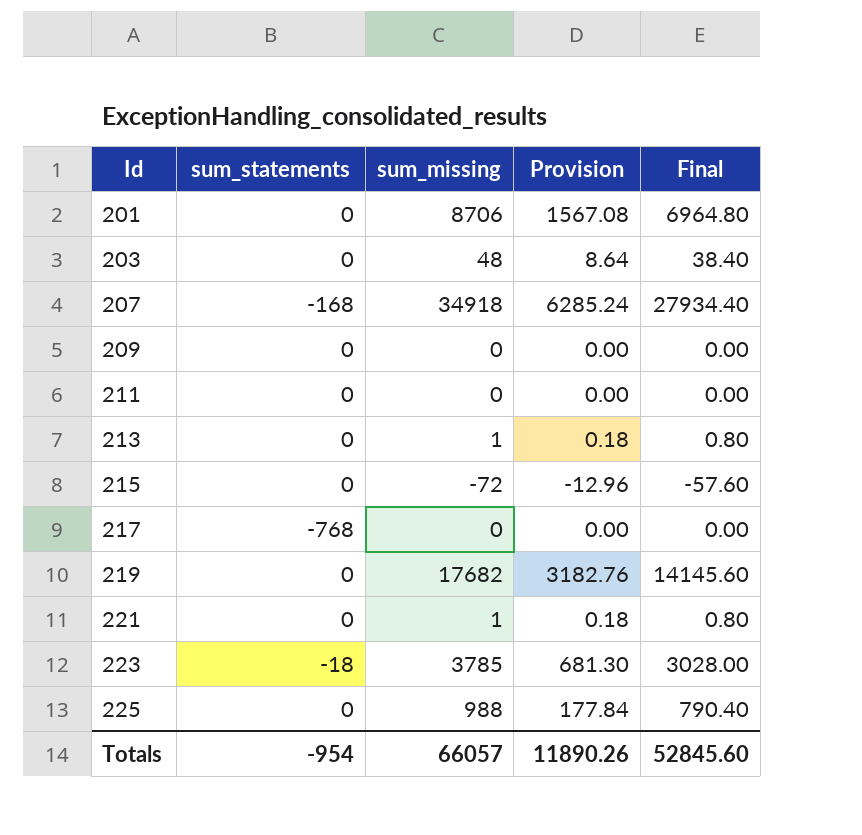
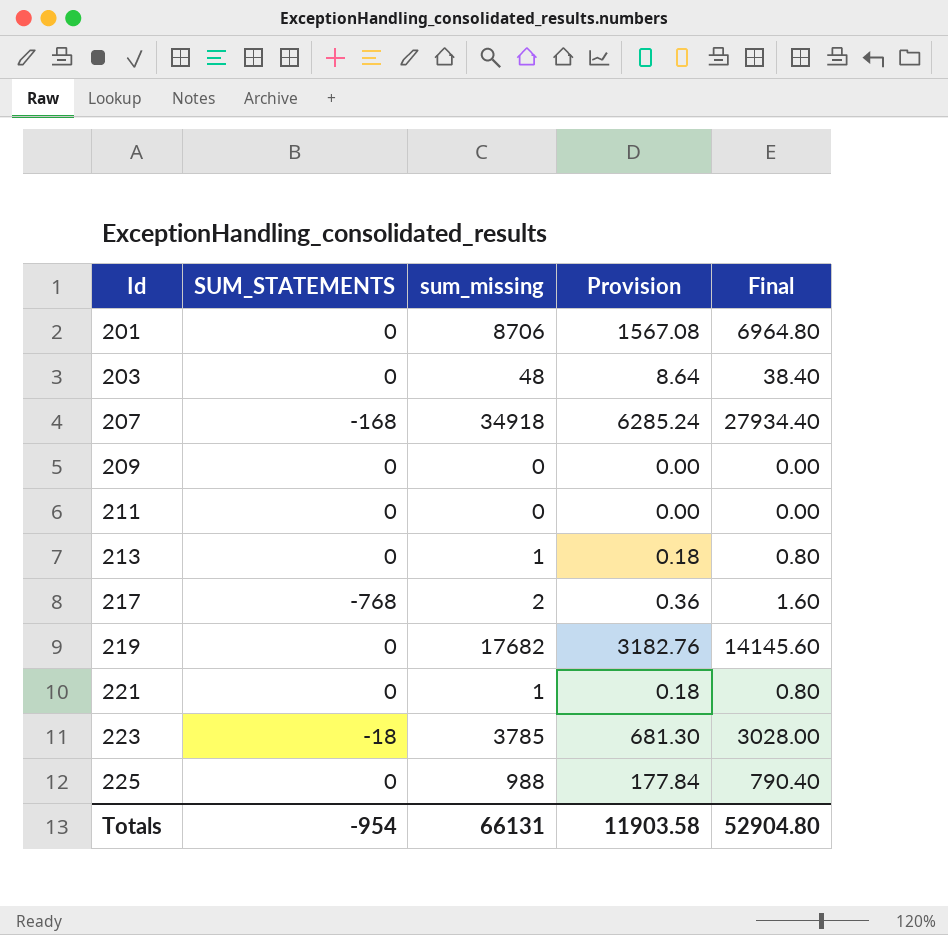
column name: sum_statements -> SUM_STATEMENTS
row 215: 0 | -72 | -12.96 | -57.60 -> none
217 | sum_missing: 0 -> 2
217 | Provision: 0.00 -> 0.36
217 | Final: 0.00 -> 1.60
Totals | sum_missing: 66057 -> 66131
Totals | Provision: 11890.26 -> 11903.58
Totals | Final: 52845.60 -> 52904.80

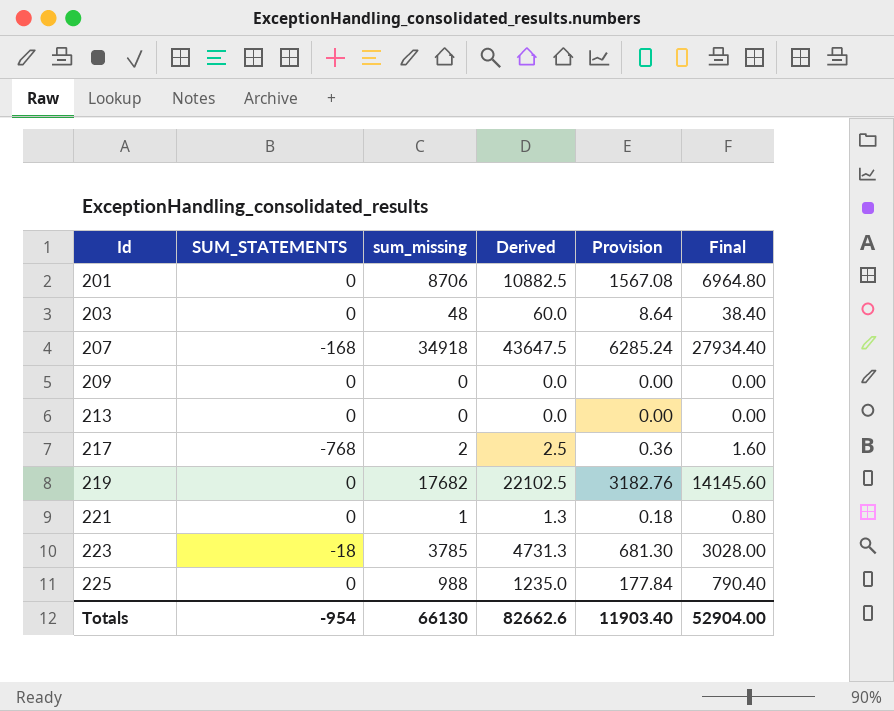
column Derived | formula: none -> [sum_missing] * 1.25
row 211: 0 | 0 | 0.00 | 0.00 -> none
213 | sum_missing: 1 -> 0
213 | Provision: 0.18 -> 0.00
213 | Final: 0.80 -> 0.00
Totals | sum_missing: 66131 -> 66130
Totals | Provision: 11903.58 -> 11903.40
Totals | Final: 52904.80 -> 52904.00

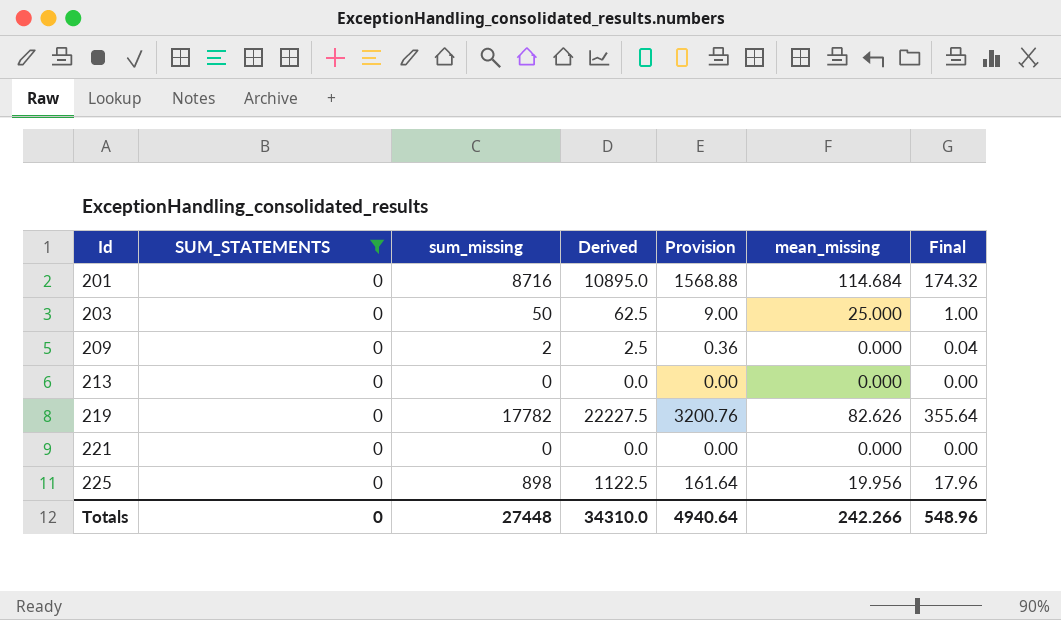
filter: none -> SUM_STATEMENTS = 0
column mean_missing | position: none -> 6
column Final | formula: [sum_missing] * 0.8 -> [sum_missing] * 0.02
201 | sum_missing: 8706 -> 8716
201 | Derived: 10882.5 -> 10895.0
201 | Provision: 1567.08 -> 1568.88
203 | sum_missing: 48 -> 50
203 | Derived: 60.0 -> 62.5
203 | Provision: 8.64 -> 9.00
209 | sum_missing: 0 -> 2
209 | Derived: 0.0 -> 2.5
209 | Provision: 0.00 -> 0.36
219 | sum_missing: 17682 -> 17782
219 | Derived: 22102.5 -> 22227.5
219 | Provision: 3182.76 -> 3200.76
221 | sum_missing: 1 -> 0
221 | Derived: 1.3 -> 0.0
221 | Provision: 0.18 -> 0.00
225 | sum_missing: 988 -> 898
225 | Derived: 1235.0 -> 1122.5
225 | Provision: 177.84 -> 161.64
Totals | SUM_STATEMENTS: -954 -> 0
Totals | sum_missing: 66130 -> 27448
Totals | Derived: 82662.6 -> 34310.0
Totals | Provision: 11903.40 -> 4940.64
Totals | Final: 52904.00 -> 548.96

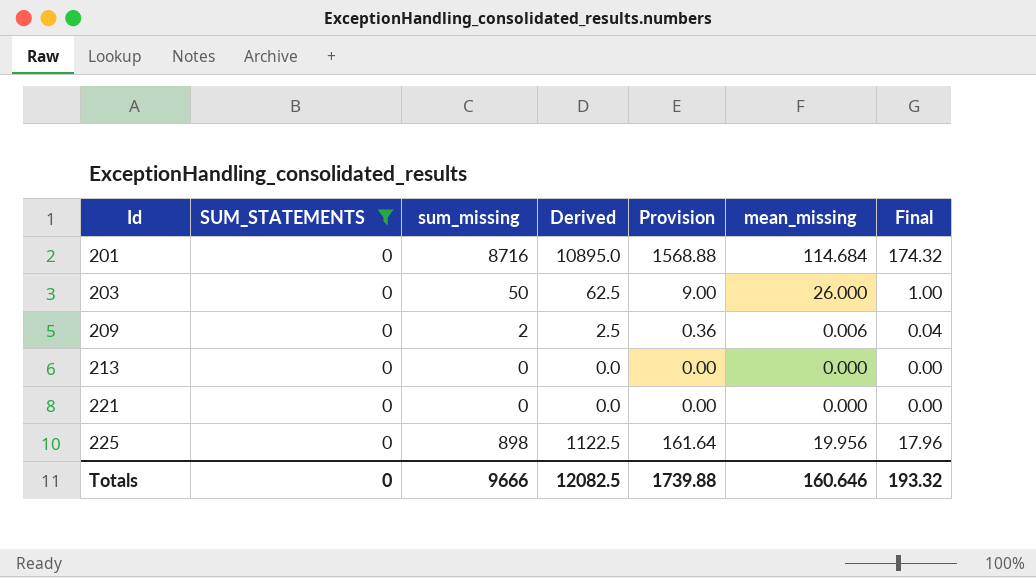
row 219: 0 | 17782 | 22227.5 | 3200.76 | 82.626 | 355.64 -> none
203 | mean_missing: 25.000 -> 26.000
209 | mean_missing: 0.000 -> 0.006
Totals | sum_missing: 27448 -> 9666
Totals | Derived: 34310.0 -> 12082.5
Totals | Provision: 4940.64 -> 1739.88
Totals | mean_missing: 242.266 -> 160.646
Totals | Final: 548.96 -> 193.32

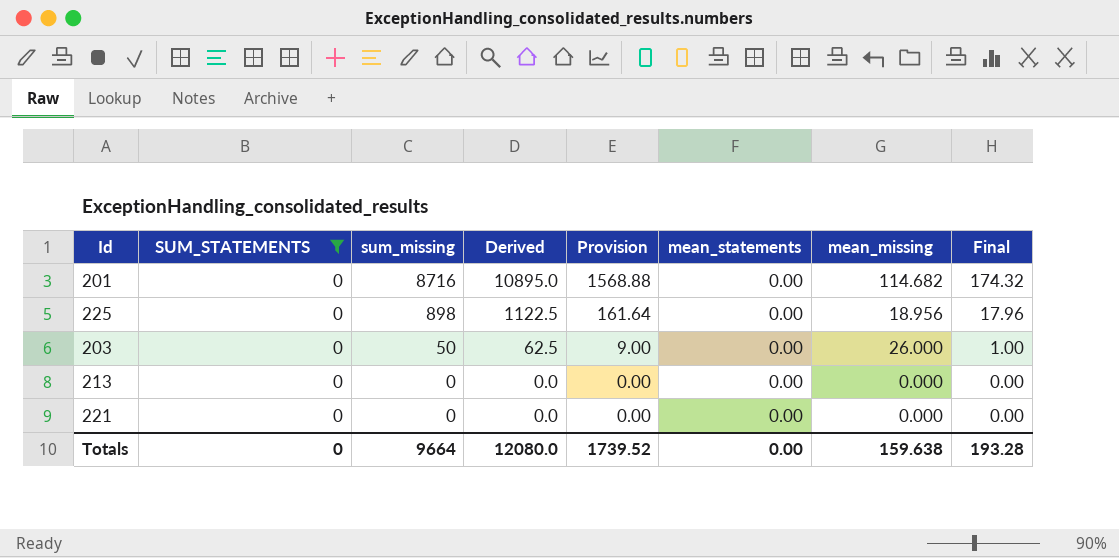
row order: Id ascending -> sum_missing descending
column mean_statements | position: none -> 6
row 209: 0 | 2 | 2.5 | 0.36 | 0.006 | 0.04 -> none
201 | mean_missing: 114.684 -> 114.682
225 | mean_missing: 19.956 -> 18.956
Totals | sum_missing: 9666 -> 9664
Totals | Derived: 12082.5 -> 12080.0
Totals | Provision: 1739.88 -> 1739.52
Totals | mean_missing: 160.646 -> 159.638
Totals | Final: 193.32 -> 193.28

